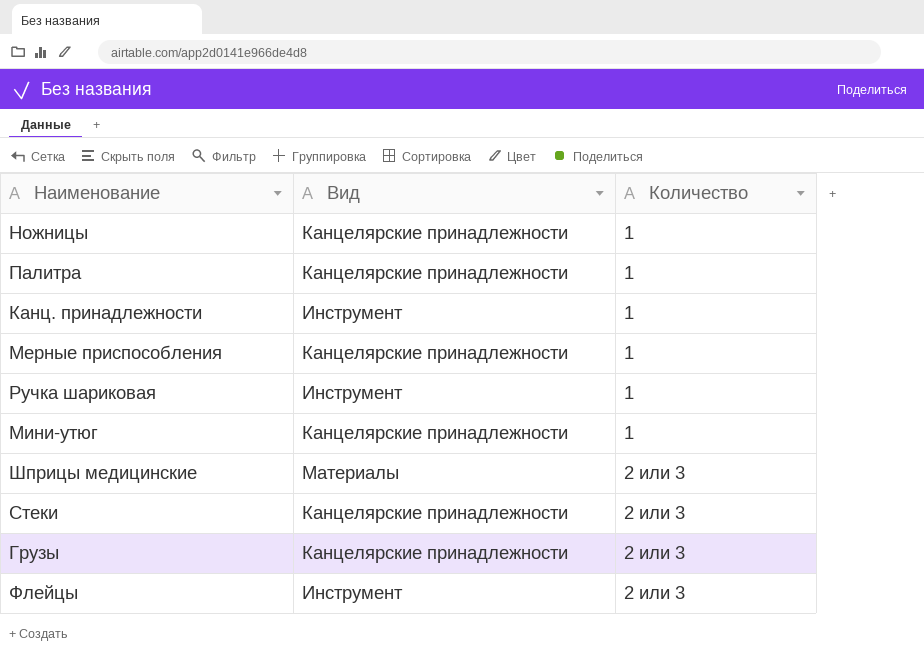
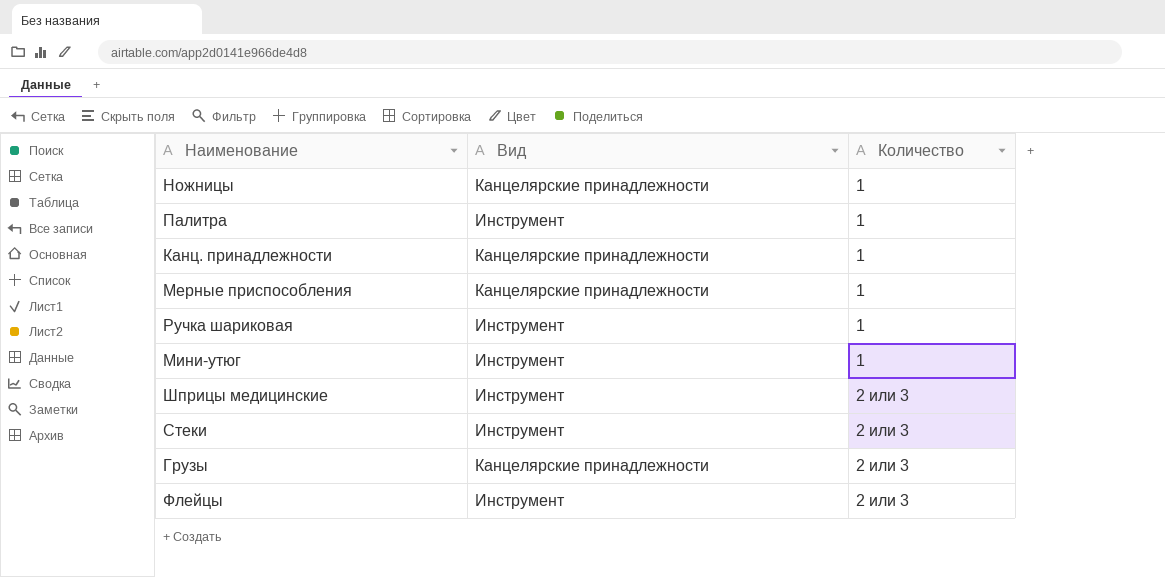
Палитра | Вид: Канцелярские принадлежности -> Инструмент
Канц. принадлежности | Вид: Инструмент -> Канцелярские принадлежности
Мини-утюг | Вид: Канцелярские принадлежности -> Инструмент
Шприцы медицинские | Вид: Материалы -> Инструмент
Стеки | Вид: Канцелярские принадлежности -> Инструмент

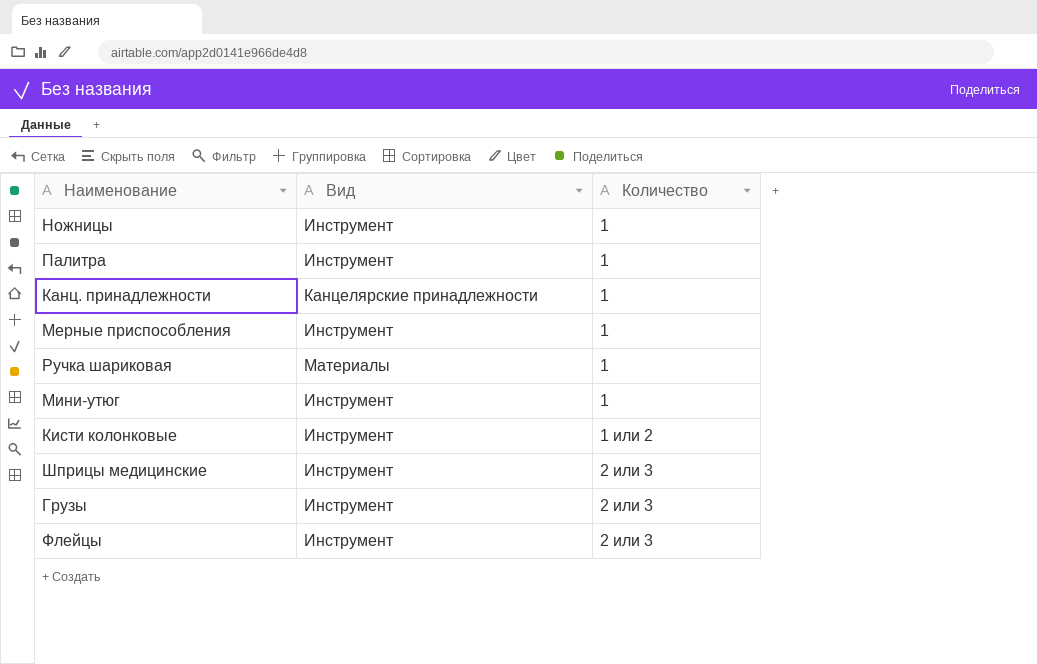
row Стеки: Инструмент | 2 или 3 -> none
Ножницы | Вид: Канцелярские принадлежности -> Инструмент
Мерные приспособления | Вид: Канцелярские принадлежности -> Инструмент
Ручка шариковая | Вид: Инструмент -> Материалы
row Кисти колонковые: none -> Инструмент | 1 или 2
Грузы | Вид: Канцелярские принадлежности -> Инструмент

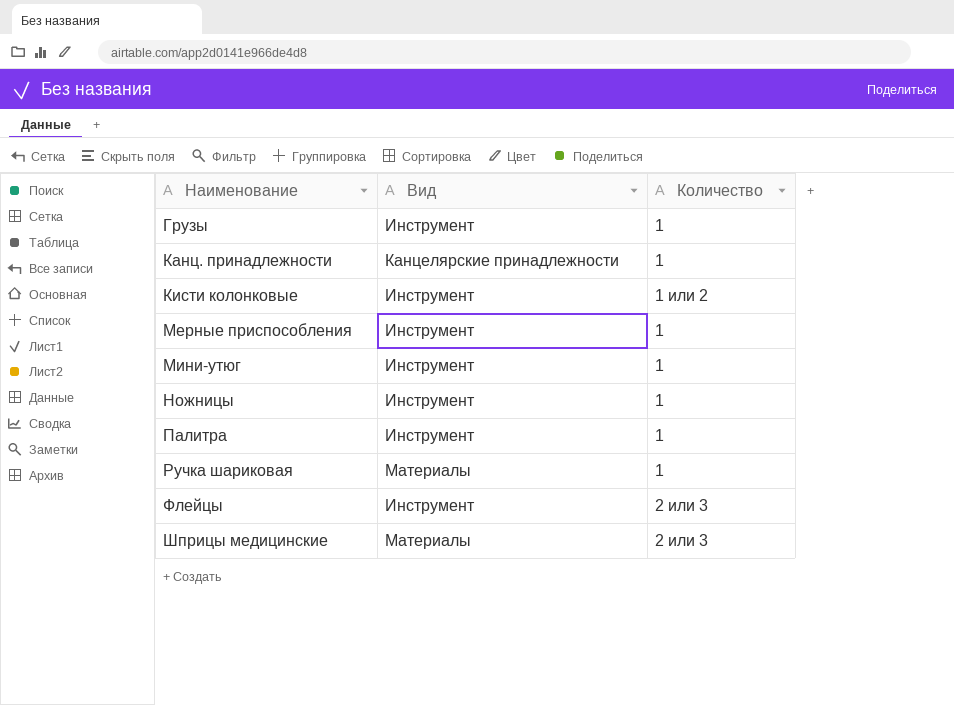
row order: Количество ascending -> Наименование ascending
Грузы | Количество: 2 или 3 -> 1
Шприцы медицинские | Вид: Инструмент -> Материалы

